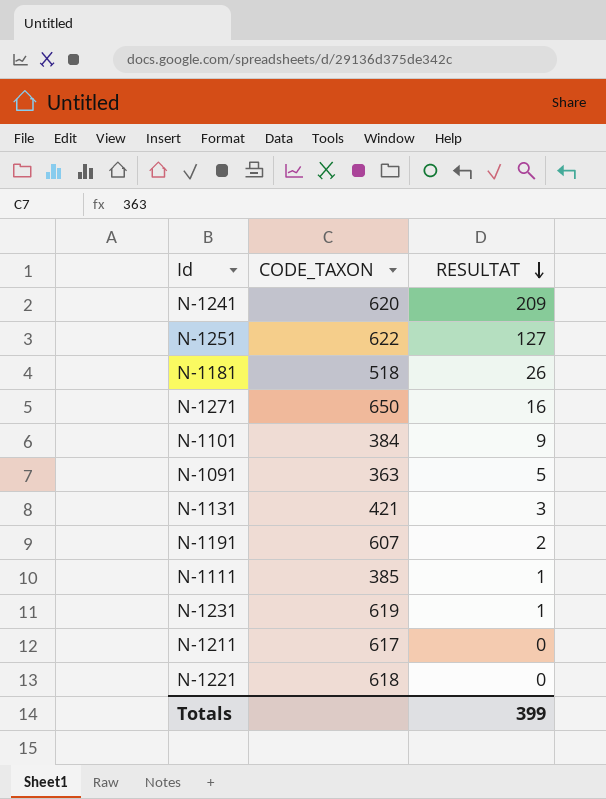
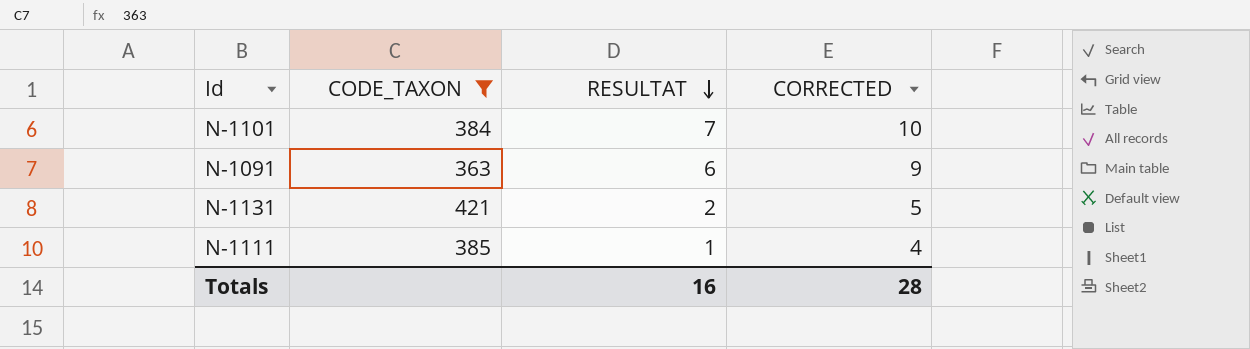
filter: none -> CODE_TAXON <= 421
column CORRECTED | formula: none -> [RESULTAT] + 3
N-1101 | RESULTAT: 9 -> 7
N-1091 | RESULTAT: 5 -> 6
N-1131 | RESULTAT: 3 -> 2
Totals | RESULTAT: 399 -> 16

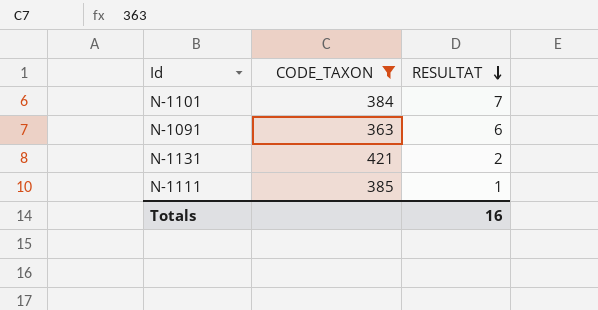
column CORRECTED | formula: [RESULTAT] + 3 -> none

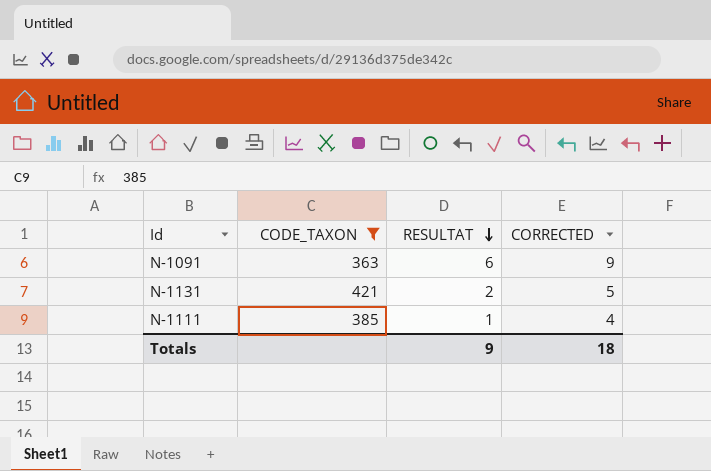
column CORRECTED | formula: none -> [RESULTAT] + 3
row N-1101: 384 | 7 -> none
Totals | RESULTAT: 16 -> 9

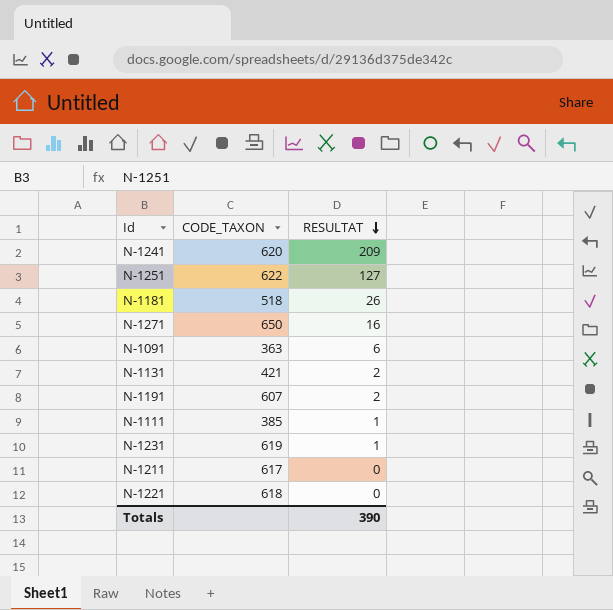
filter: CODE_TAXON <= 421 -> none
column CORRECTED | formula: [RESULTAT] + 3 -> none
Totals | RESULTAT: 9 -> 390

